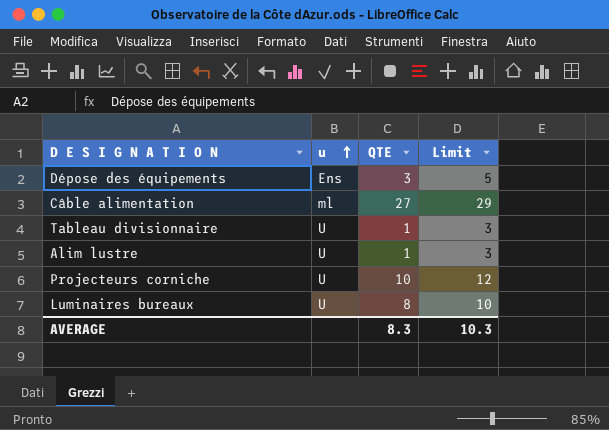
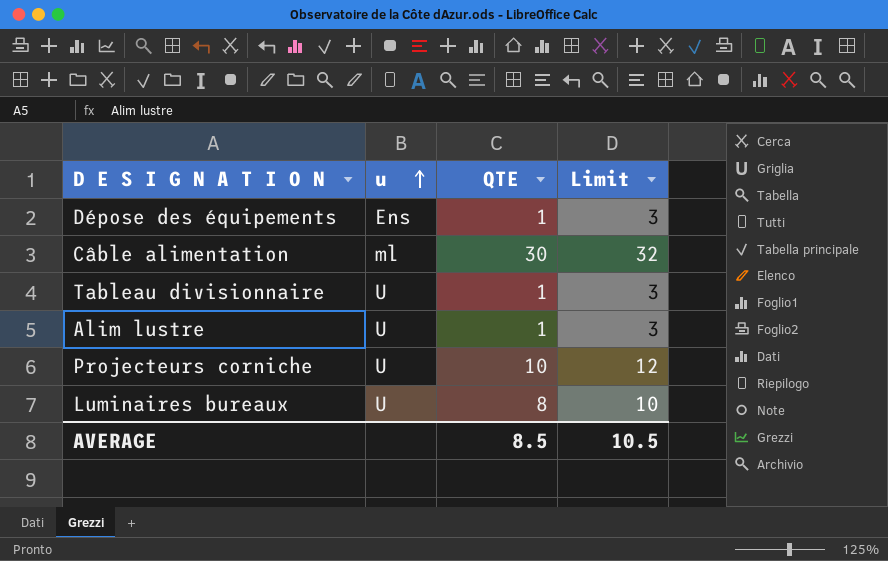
Dépose des équipements | QTE: 3 -> 1
Dépose des équipements | Limit: 5 -> 3
Câble alimentation | QTE: 27 -> 30
Câble alimentation | Limit: 29 -> 32
AVERAGE | QTE: 8.3 -> 8.5
AVERAGE | Limit: 10.3 -> 10.5

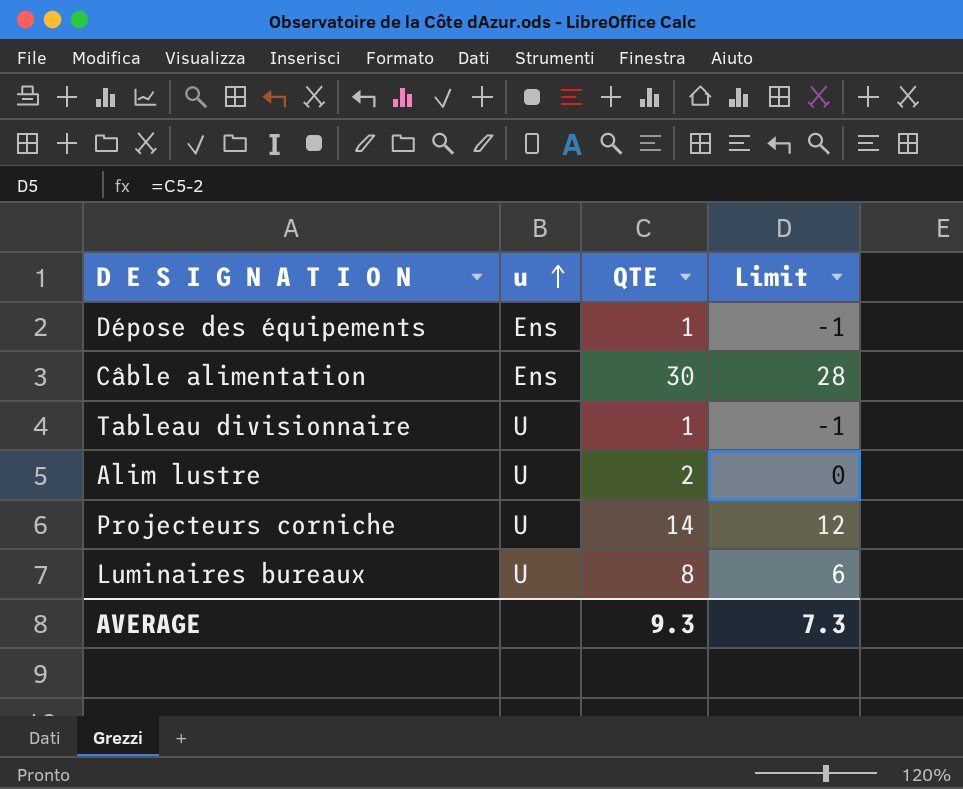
column Limit | formula: [QTE] + 2 -> [QTE] - 2
Câble alimentation | u: ml -> Ens
Alim lustre | QTE: 1 -> 2
Projecteurs corniche | QTE: 10 -> 14
AVERAGE | QTE: 8.5 -> 9.3
AVERAGE | Limit: 10.5 -> 7.3

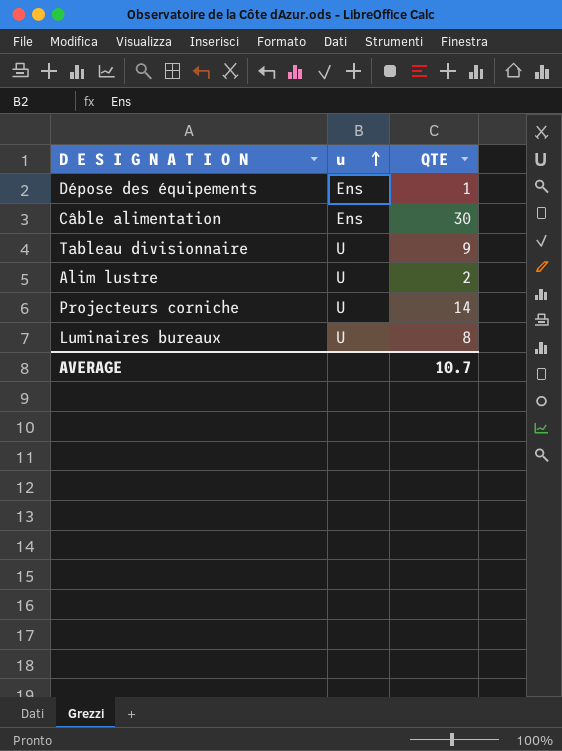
column Limit | formula: [QTE] - 2 -> none
Tableau divisionnaire | QTE: 1 -> 9
AVERAGE | QTE: 9.3 -> 10.7

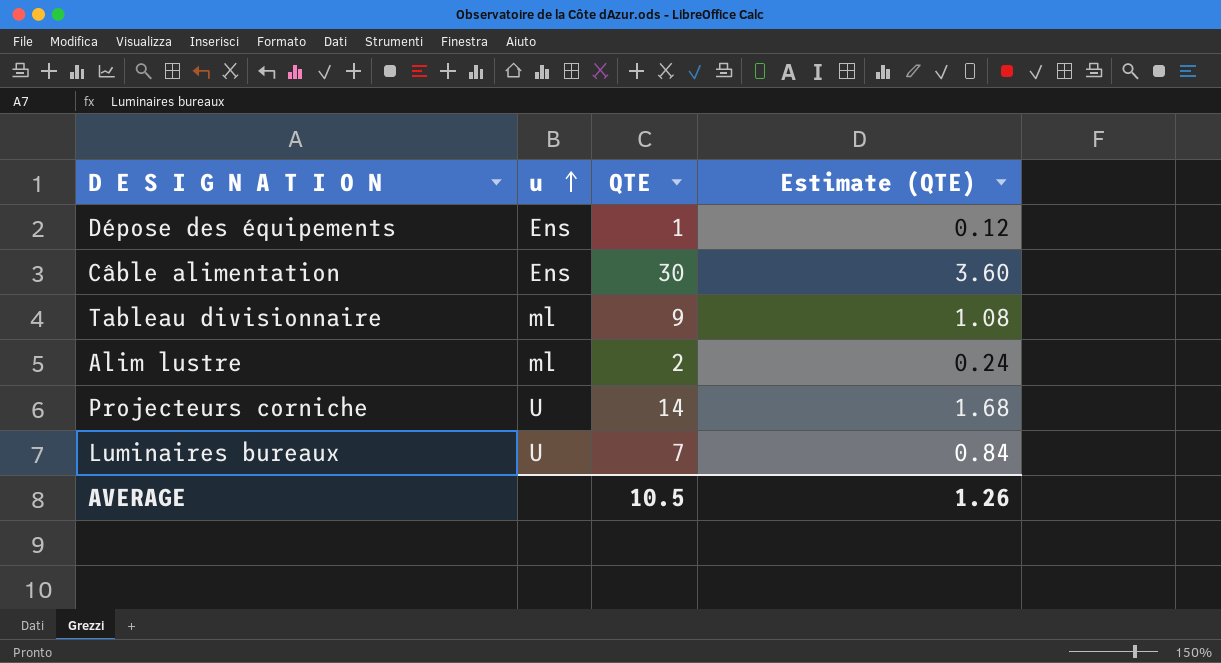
column Estimate (QTE) | formula: none -> [QTE] * 0.12
Tableau divisionnaire | u: U -> ml
Alim lustre | u: U -> ml
Luminaires bureaux | QTE: 8 -> 7
AVERAGE | QTE: 10.7 -> 10.5

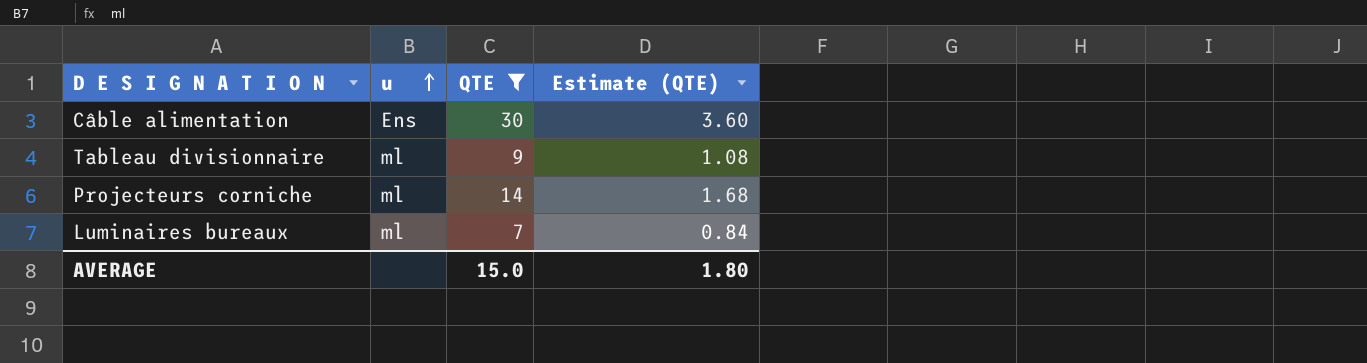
filter: none -> QTE >= 7
Projecteurs corniche | u: U -> ml
Luminaires bureaux | u: U -> ml
AVERAGE | QTE: 10.5 -> 15.0
AVERAGE | Estimate (QTE): 1.26 -> 1.80

